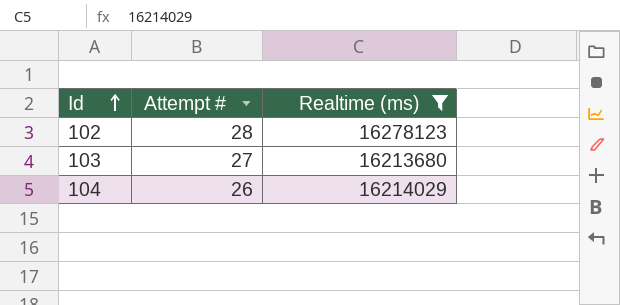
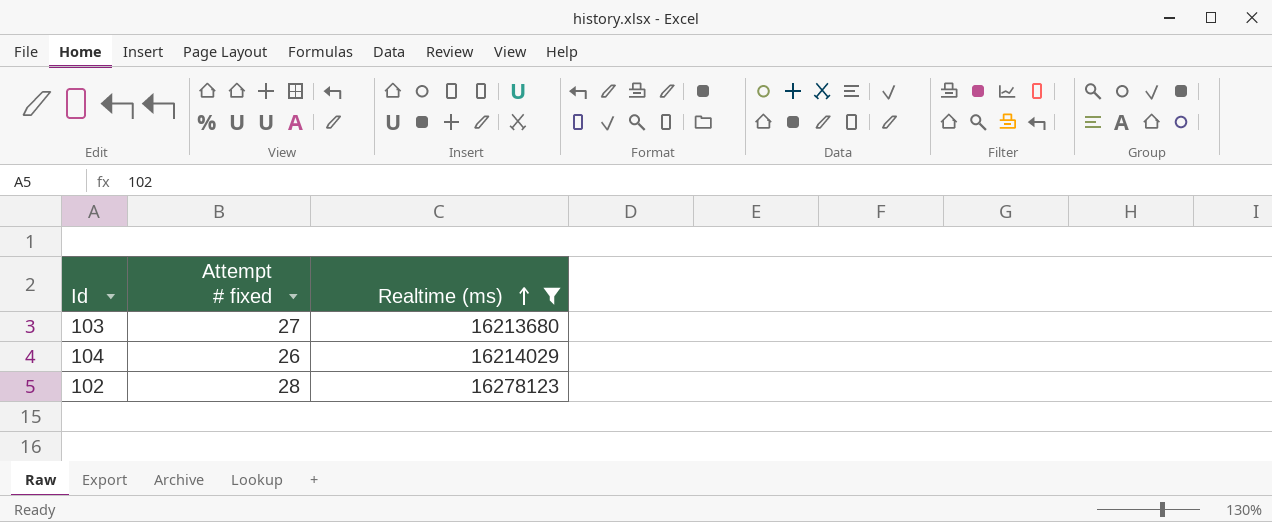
row order: Id ascending -> Realtime (ms) ascending
column name: Attempt # -> Attempt # fixed

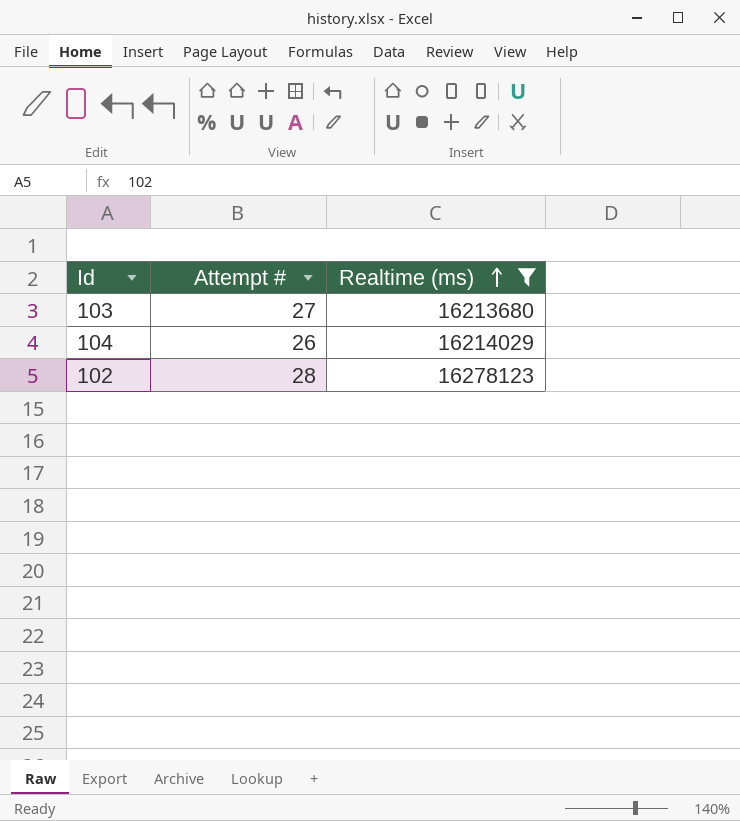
column name: Attempt # fixed -> Attempt #

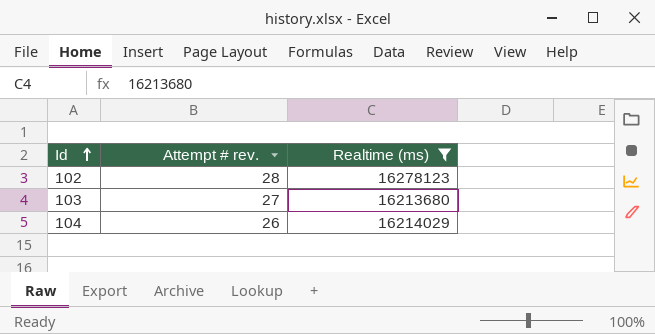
row order: Realtime (ms) ascending -> Id ascending
column name: Attempt # -> Attempt # rev.

